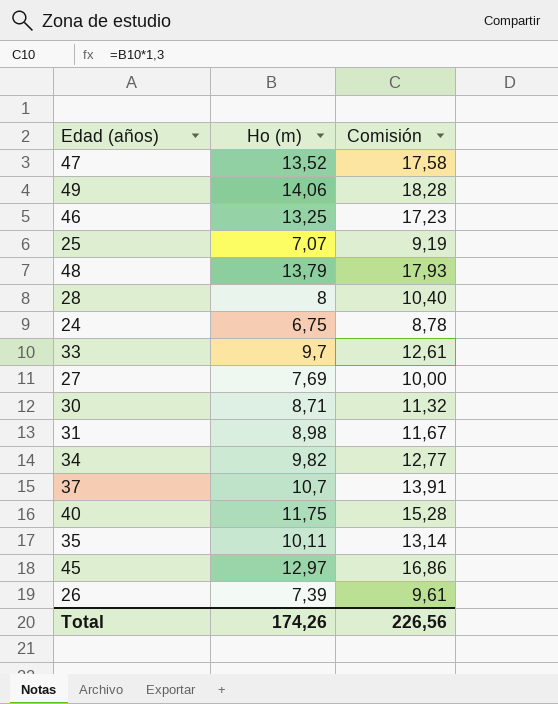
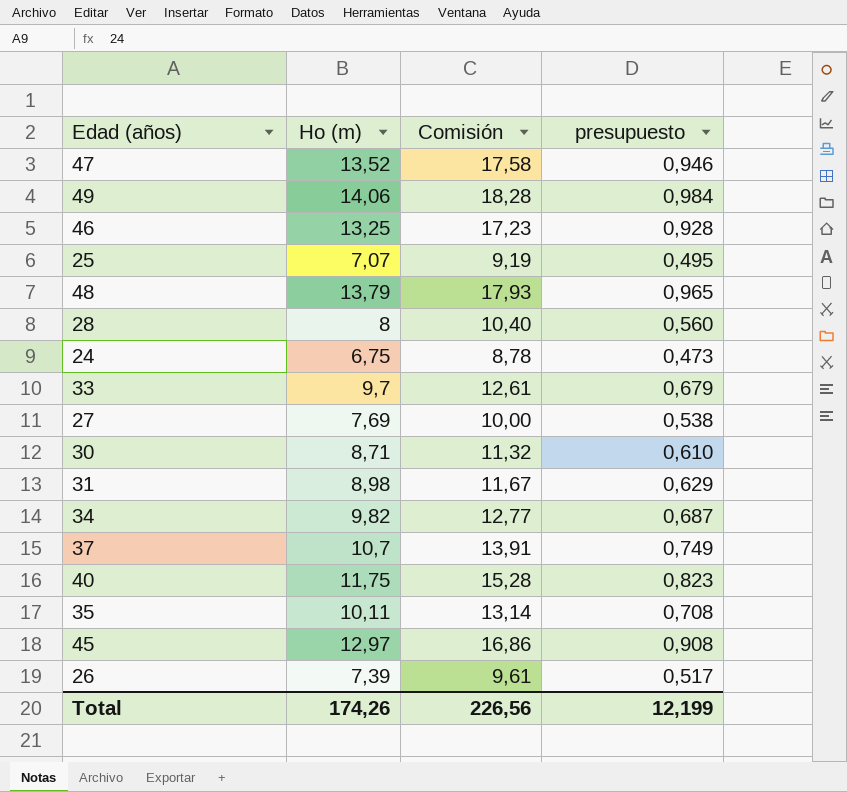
column presupuesto | formula: none -> [Ho (m)] * 0,07

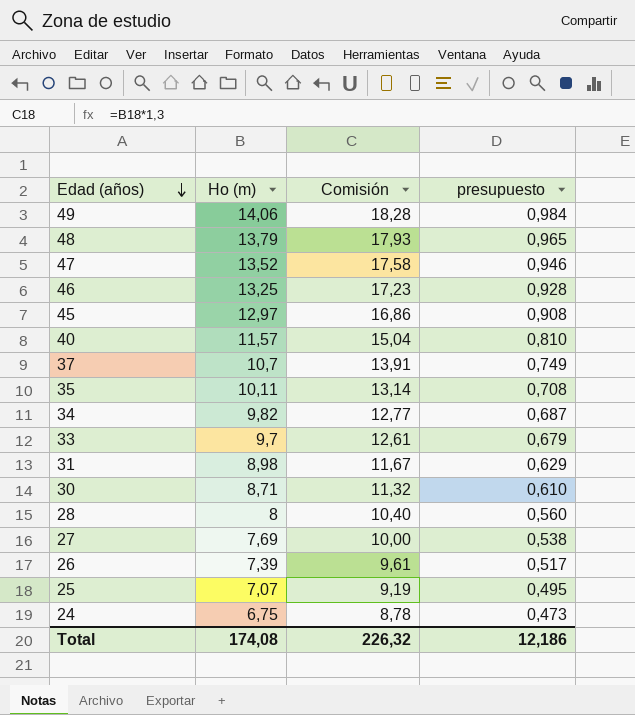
row order: none -> Edad (años) descending
40 | Ho (m): 11,75 -> 11,57
40 | Comisión: 15,28 -> 15,04
40 | presupuesto: 0,823 -> 0,810
Total | Ho (m): 174,26 -> 174,08
Total | Comisión: 226,56 -> 226,32
Total | presupuesto: 12,199 -> 12,186

